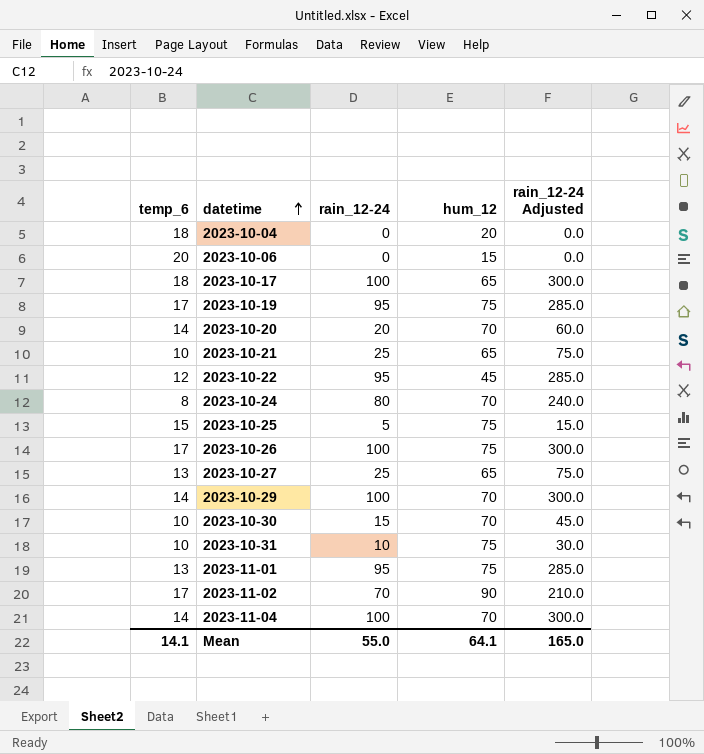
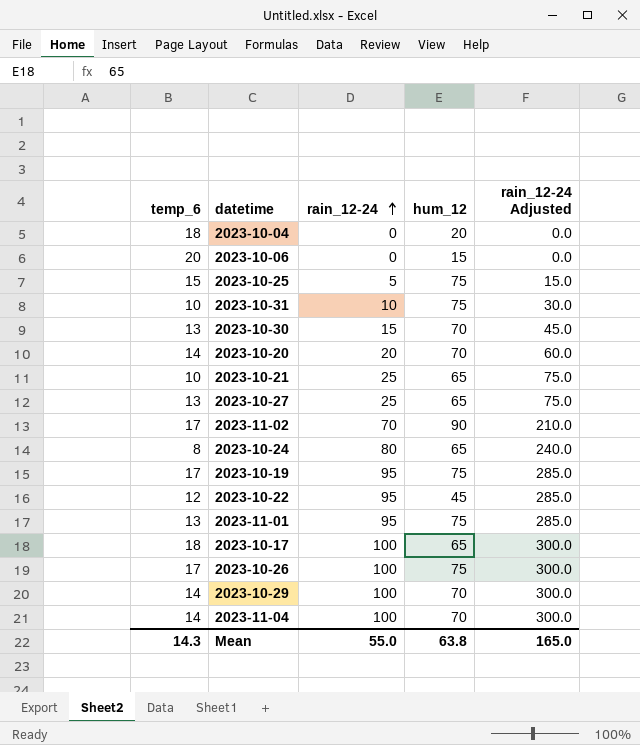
row order: datetime ascending -> rain_12-24 ascending
2023-10-30 | temp_6: 10 -> 13
2023-10-24 | hum_12: 70 -> 65
Mean | temp_6: 14.1 -> 14.3
Mean | hum_12: 64.1 -> 63.8

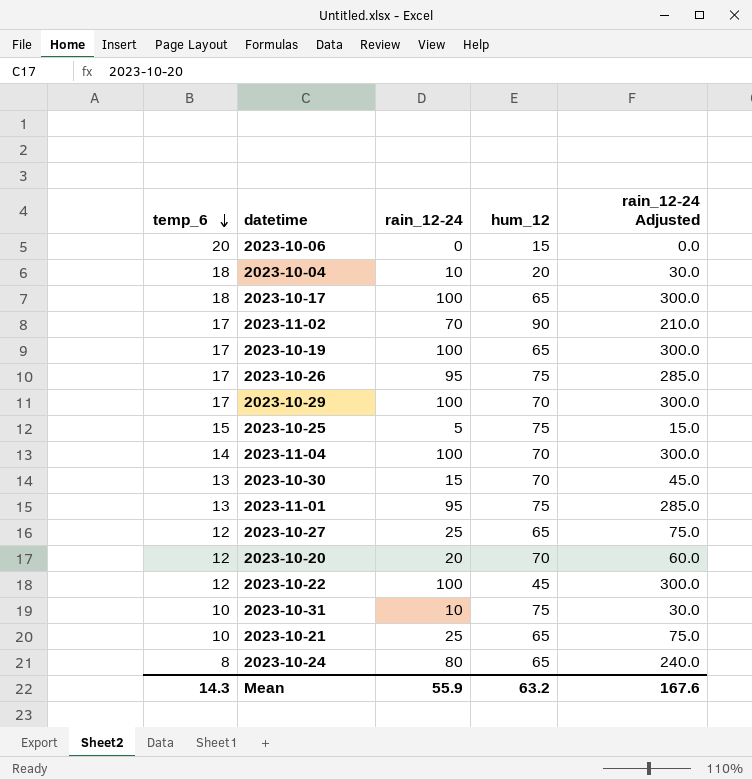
row order: rain_12-24 ascending -> temp_6 descending
2023-10-04 | rain_12-24: 0 -> 10
2023-10-04 | rain_12-24 Adjusted: 0.0 -> 30.0
2023-10-19 | rain_12-24: 95 -> 100
2023-10-19 | hum_12: 75 -> 65
2023-10-19 | rain_12-24 Adjusted: 285.0 -> 300.0
2023-10-26 | rain_12-24: 100 -> 95
2023-10-26 | rain_12-24 Adjusted: 300.0 -> 285.0
2023-10-29 | temp_6: 14 -> 17
2023-10-27 | temp_6: 13 -> 12
2023-10-20 | temp_6: 14 -> 12
2023-10-22 | rain_12-24: 95 -> 100
2023-10-22 | rain_12-24 Adjusted: 285.0 -> 300.0
Mean | rain_12-24: 55.0 -> 55.9
Mean | hum_12: 63.8 -> 63.2
Mean | rain_12-24 Adjusted: 165.0 -> 167.6

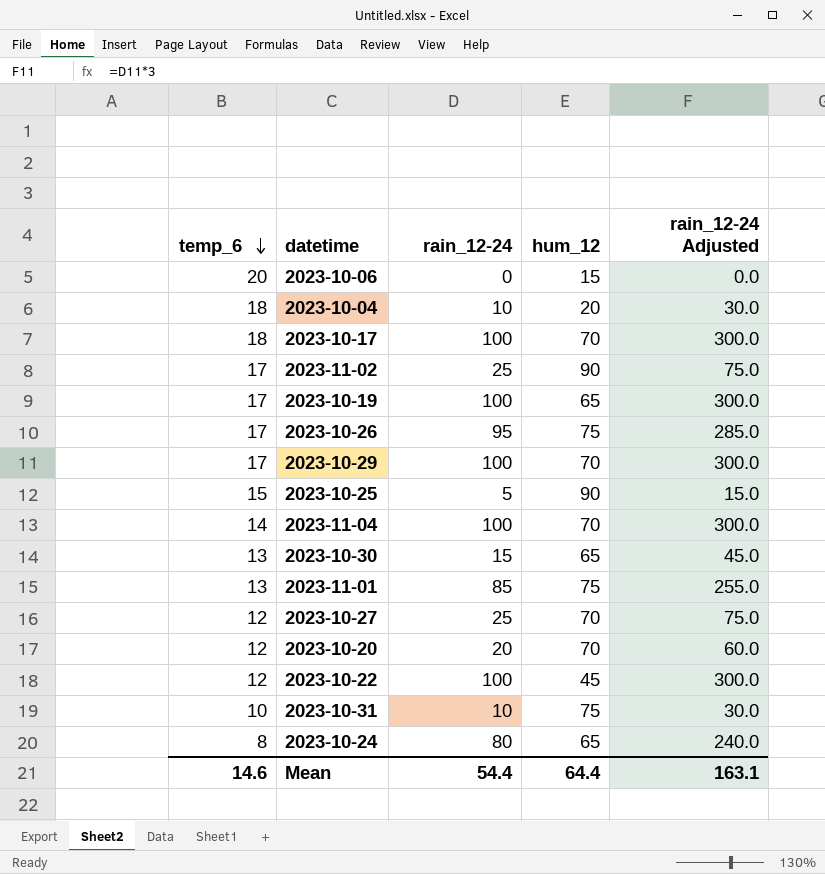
row 2023-10-21: 10 | 25 | 65 | 75.0 -> none
2023-10-17 | hum_12: 65 -> 70
2023-11-02 | rain_12-24: 70 -> 25
2023-11-02 | rain_12-24 Adjusted: 210.0 -> 75.0
2023-10-25 | hum_12: 75 -> 90
2023-10-30 | hum_12: 70 -> 65
2023-11-01 | rain_12-24: 95 -> 85
2023-11-01 | rain_12-24 Adjusted: 285.0 -> 255.0
2023-10-27 | hum_12: 65 -> 70
Mean | temp_6: 14.3 -> 14.6
Mean | rain_12-24: 55.9 -> 54.4
Mean | hum_12: 63.2 -> 64.4
Mean | rain_12-24 Adjusted: 167.6 -> 163.1

